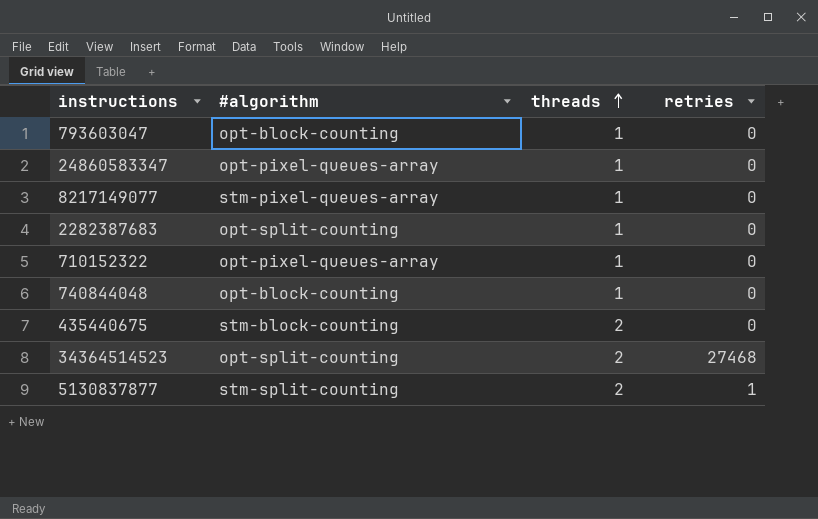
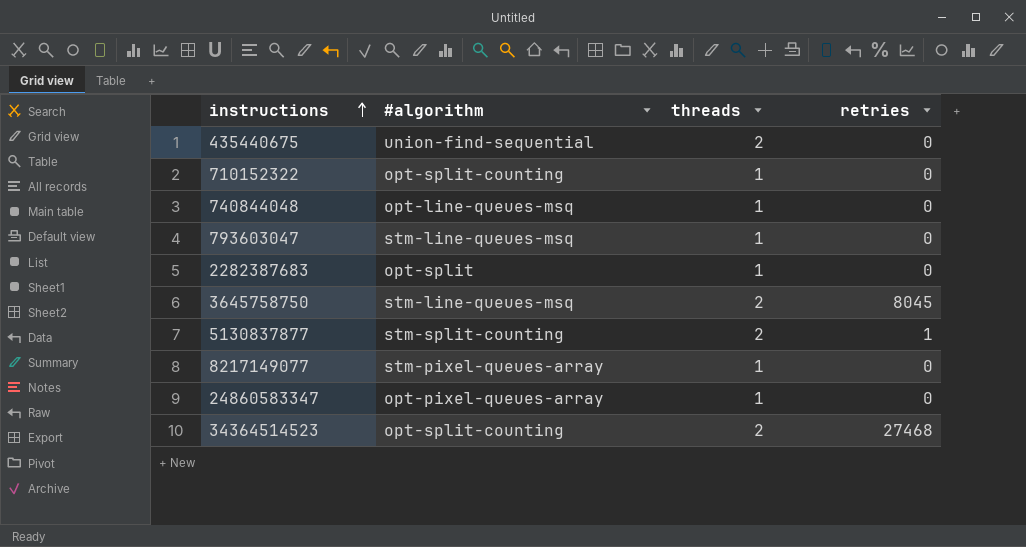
row order: threads ascending -> instructions ascending
435440675 | #algorithm: stm-block-counting -> union-find-sequential
710152322 | #algorithm: opt-pixel-queues-array -> opt-split-counting
740844048 | #algorithm: opt-block-counting -> opt-line-queues-msq
793603047 | #algorithm: opt-block-counting -> stm-line-queues-msq
2282387683 | #algorithm: opt-split-counting -> opt-split
row 3645758750: none -> stm-line-queues-msq | 2 | 8045

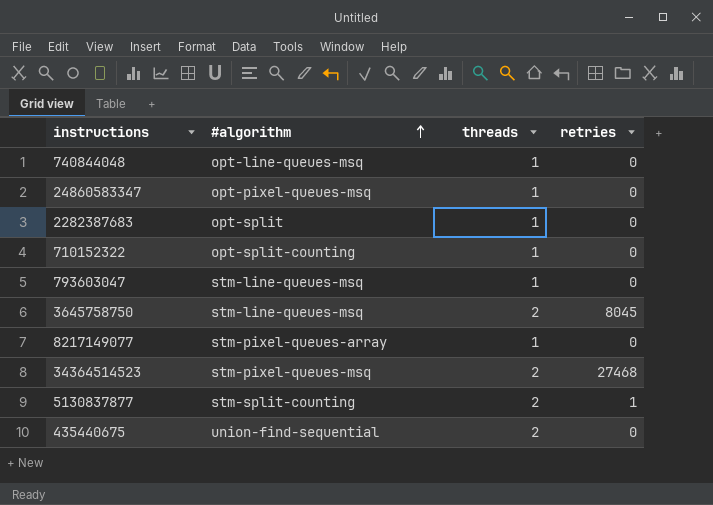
row order: instructions ascending -> #algorithm ascending
24860583347 | #algorithm: opt-pixel-queues-array -> opt-pixel-queues-msq
34364514523 | #algorithm: opt-split-counting -> stm-pixel-queues-msq

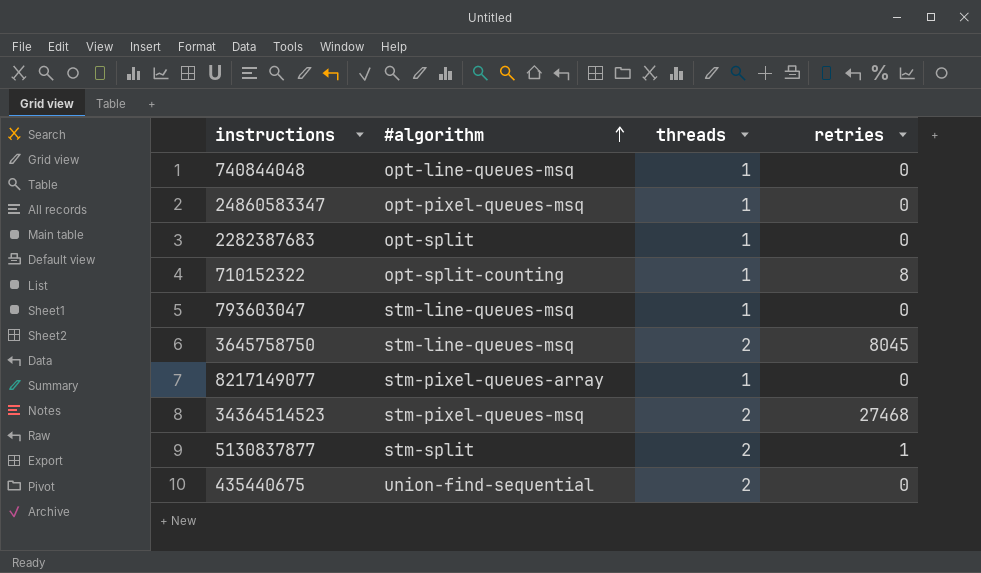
710152322 | retries: 0 -> 8
5130837877 | #algorithm: stm-split-counting -> stm-split

